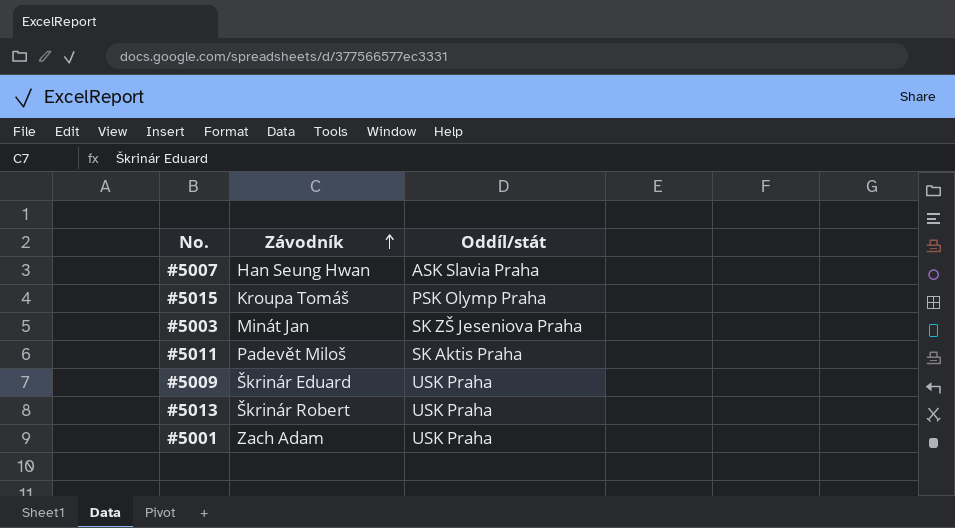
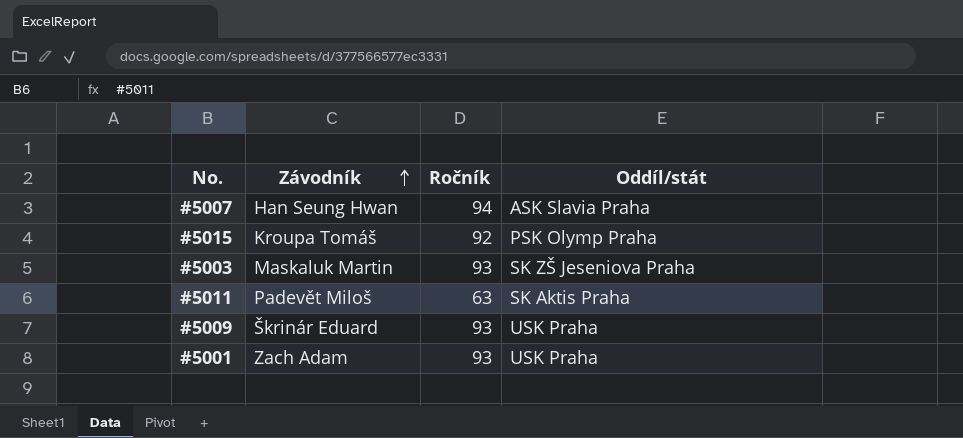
column Ročník | position: none -> 3
row #5013: Škrinár Robert | USK Praha -> none
#5003 | Závodník: Minát Jan -> Maskaluk Martin

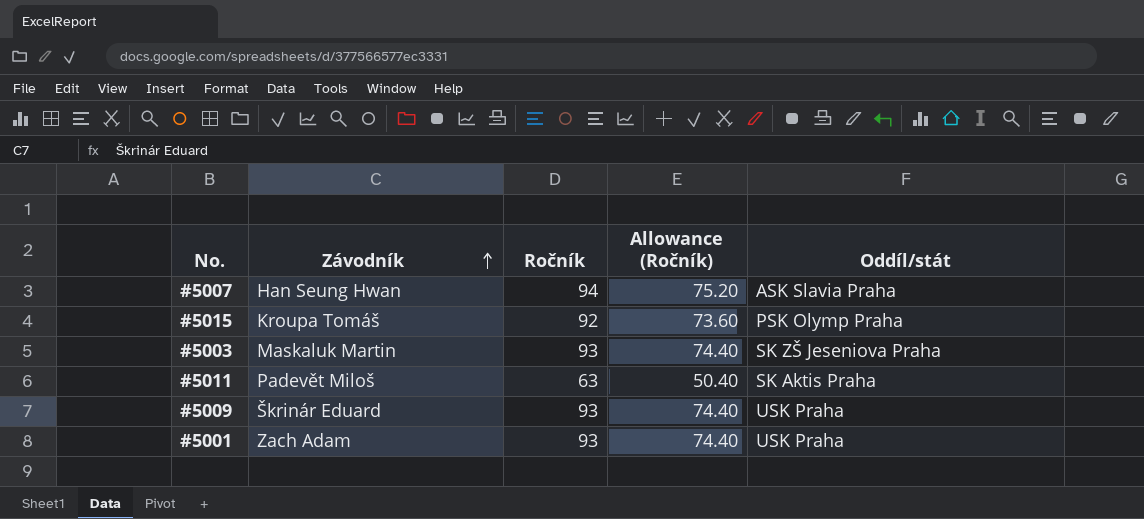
column Allowance (Ročník) | formula: none -> [Ročník] * 0.8

